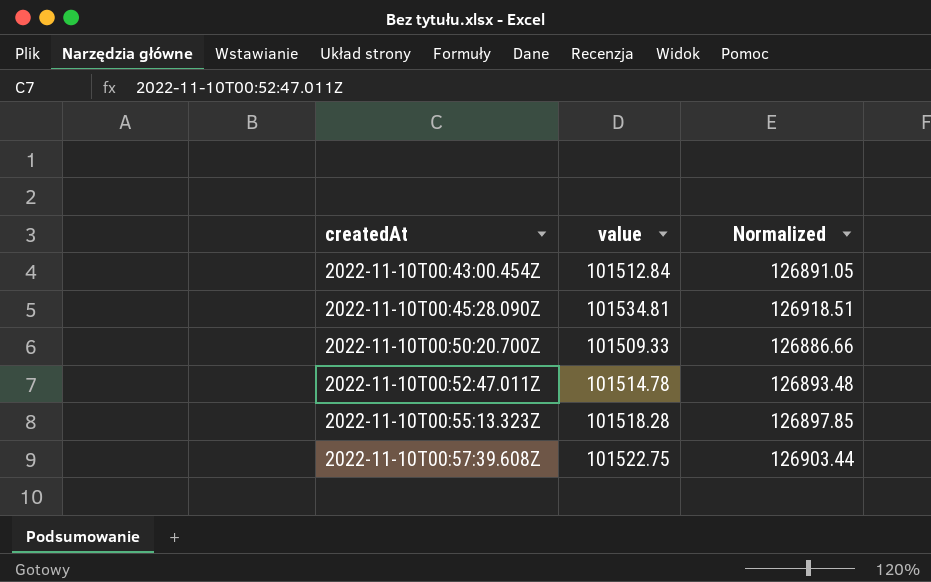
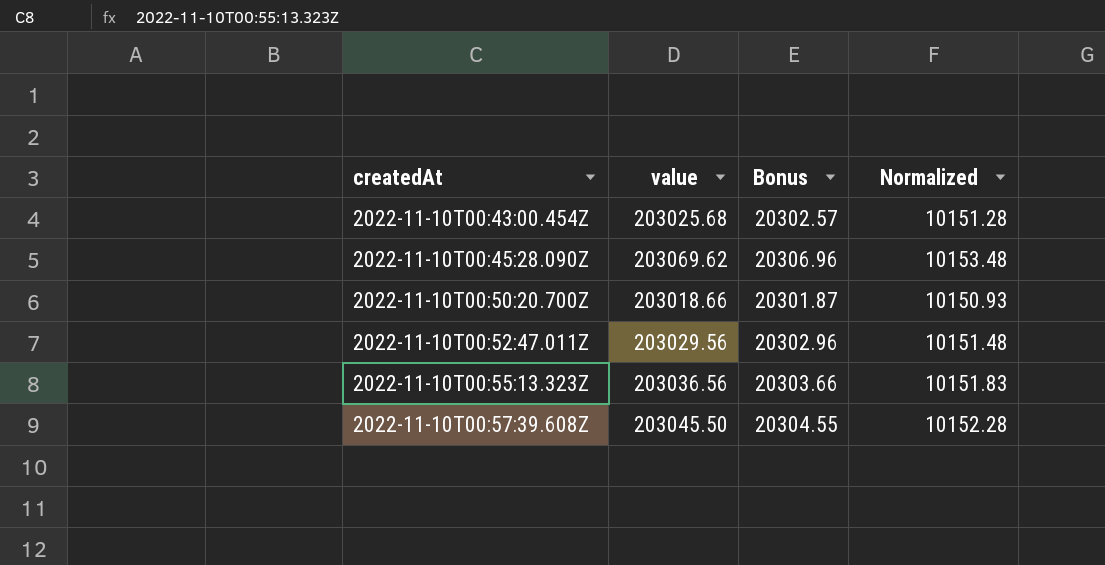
column Bonus | formula: none -> [value] * 0.1
column Normalized | formula: [value] * 1.25 -> [value] * 0.05
2022-11-10T00:43:00.454Z | value: 101512.84 -> 203025.68
2022-11-10T00:45:28.090Z | value: 101534.81 -> 203069.62
2022-11-10T00:50:20.700Z | value: 101509.33 -> 203018.66
2022-11-10T00:52:47.011Z | value: 101514.78 -> 203029.56
2022-11-10T00:55:13.323Z | value: 101518.28 -> 203036.56
2022-11-10T00:57:39.608Z | value: 101522.75 -> 203045.50

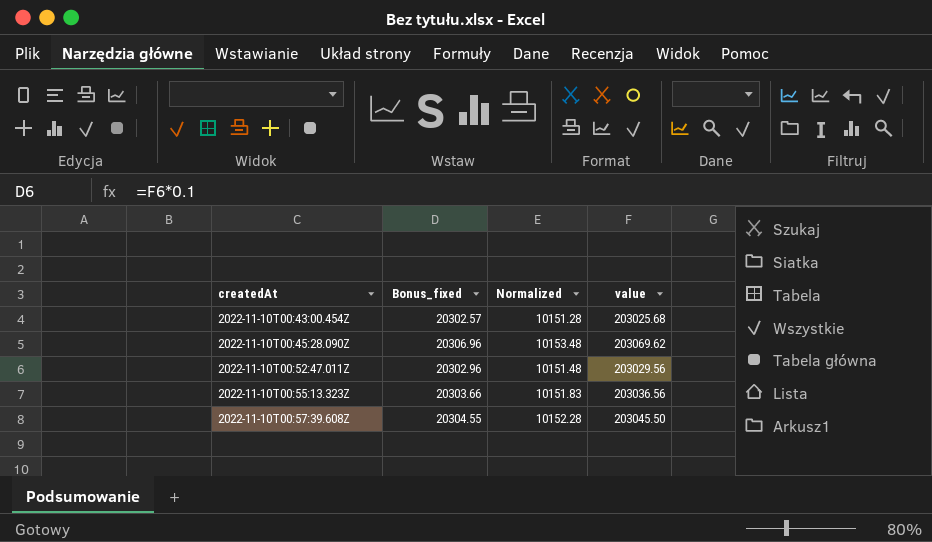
column name: Bonus -> Bonus_fixed
column value | position: 2 -> 4
row 2022-11-10T00:50:20.700Z: 203018.66 | 20301.87 | 10150.93 -> none

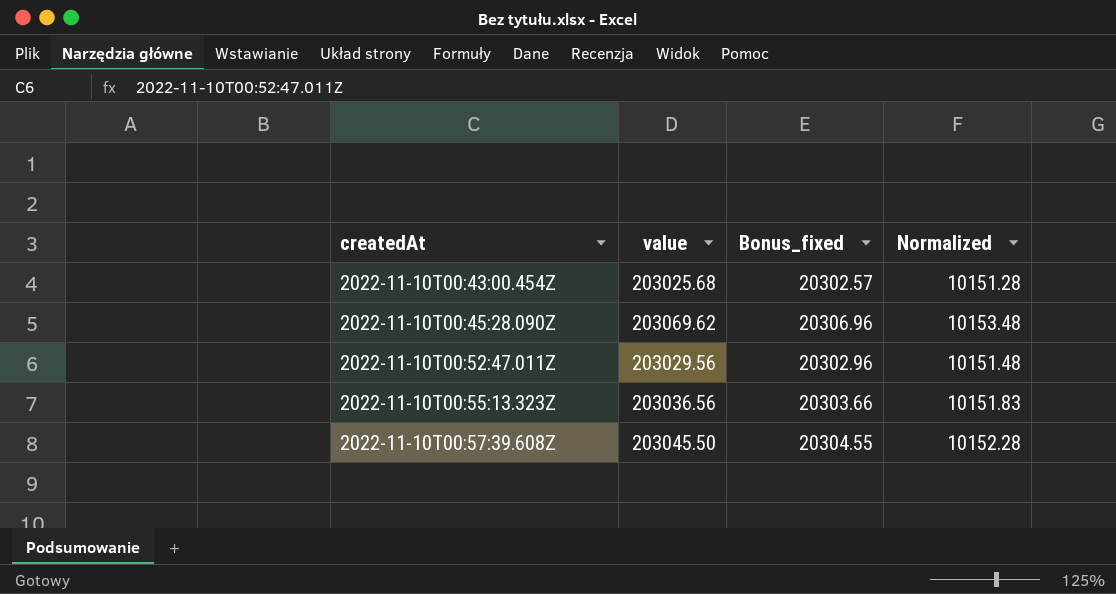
column value | position: 4 -> 2

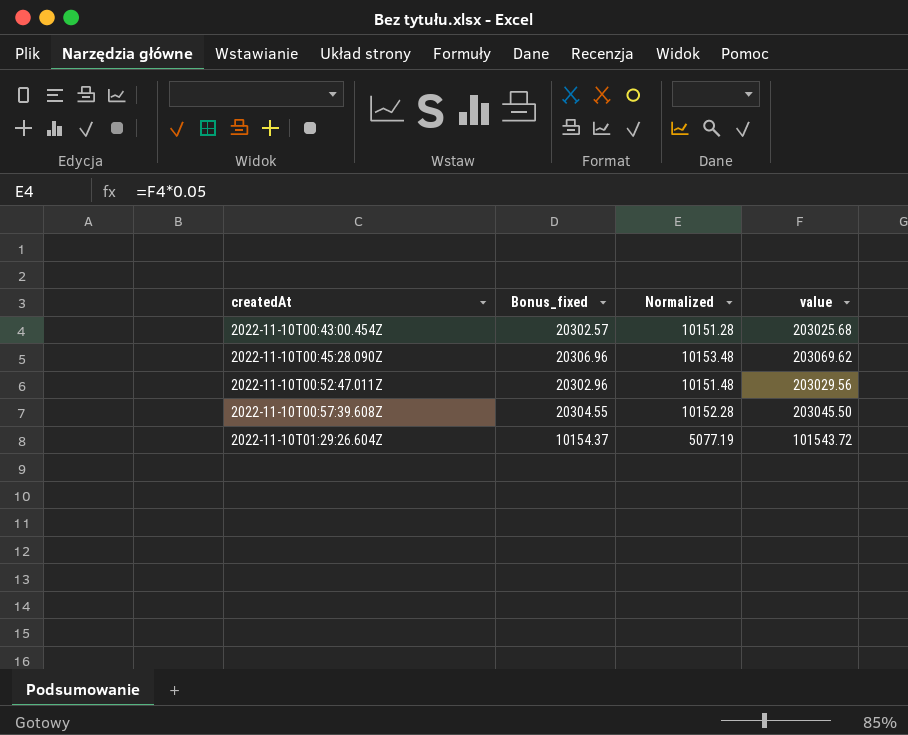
column value | position: 2 -> 4
row 2022-11-10T00:55:13.323Z: 203036.56 | 20303.66 | 10151.83 -> none
row 2022-11-10T01:29:26.604Z: none -> 10154.37 | 5077.19 | 101543.72

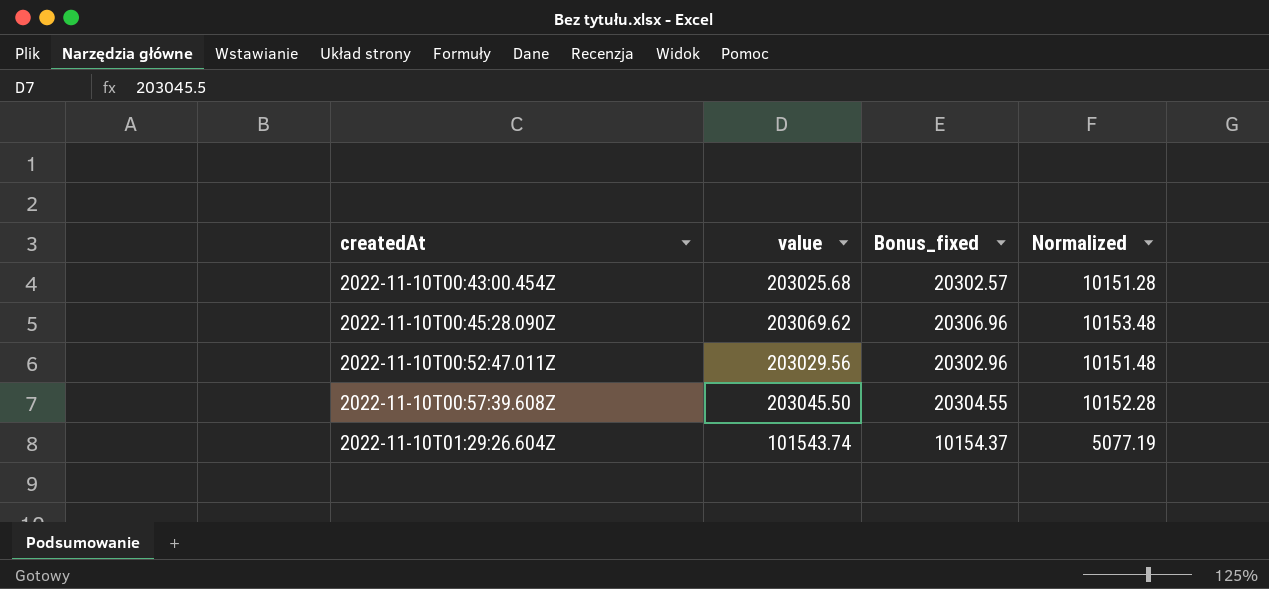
column value | position: 4 -> 2
2022-11-10T01:29:26.604Z | value: 101543.72 -> 101543.74

